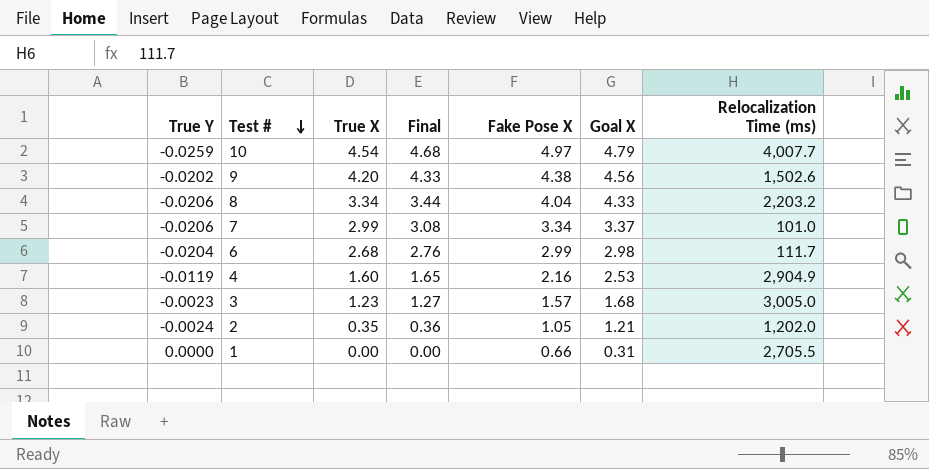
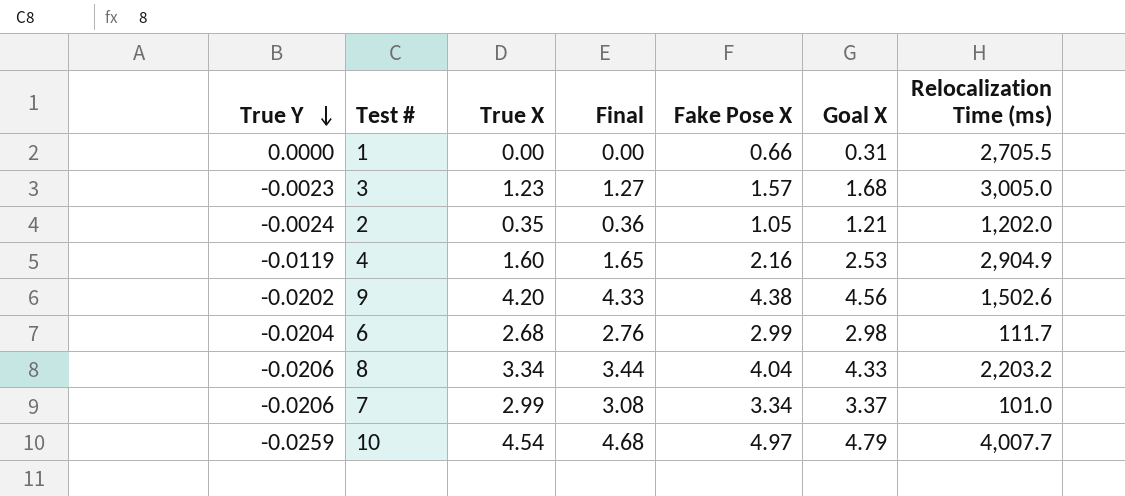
row order: Test # descending -> True Y descending

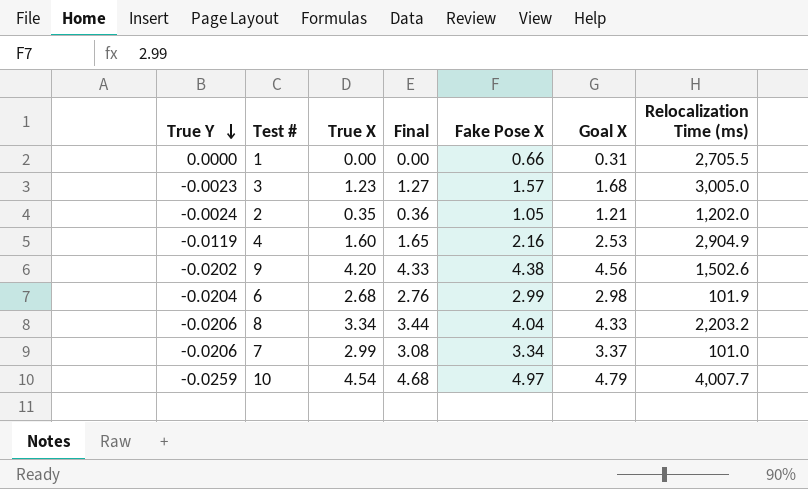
6 | Relocalization Time (ms): 111.7 -> 101.9

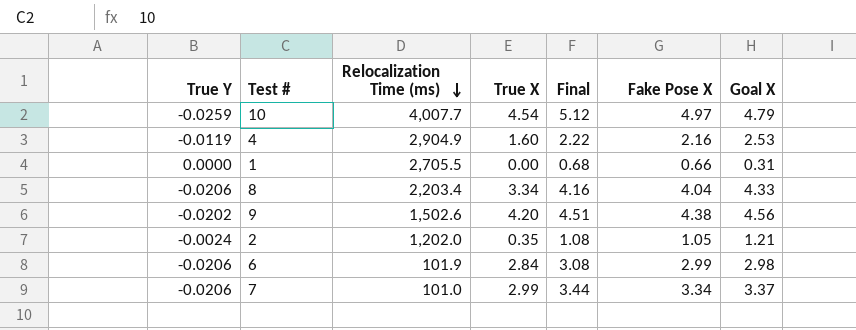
row order: True Y descending -> Relocalization Time (ms) descending
column Relocalization Time (ms) | position: 7 -> 3
column Final | formula: [True X] * 1.03 -> [Fake Pose X] * 1.03
row 3: -0.0023 | 1.23 | 1.27 | 1.57 | 1.68 | 3,005.0 -> none
8 | Relocalization Time (ms): 2,203.2 -> 2,203.4
6 | True Y: -0.0204 -> -0.0206
6 | True X: 2.68 -> 2.84

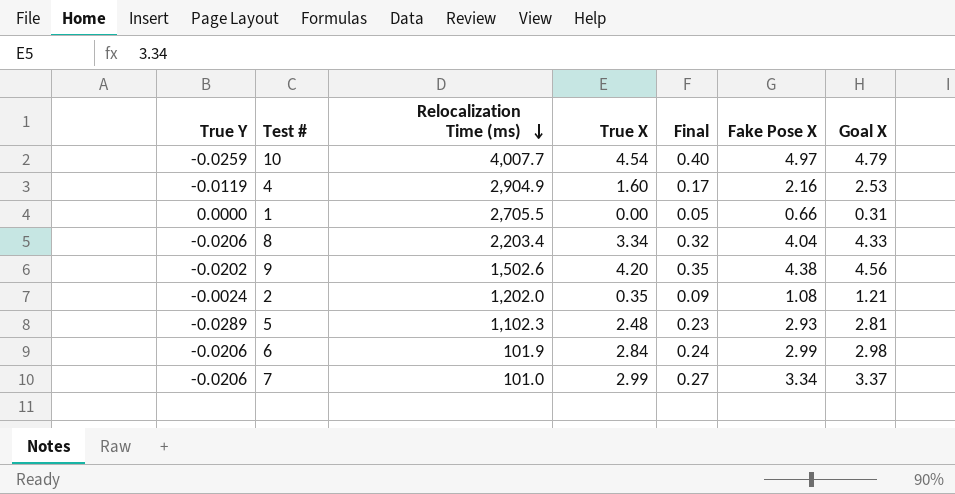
column Final | formula: [Fake Pose X] * 1.03 -> [Fake Pose X] * 0.08
2 | Fake Pose X: 1.05 -> 1.08
row 5: none -> -0.0289 | 1,102.3 | 2.48 | 0.23 | 2.93 | 2.81

